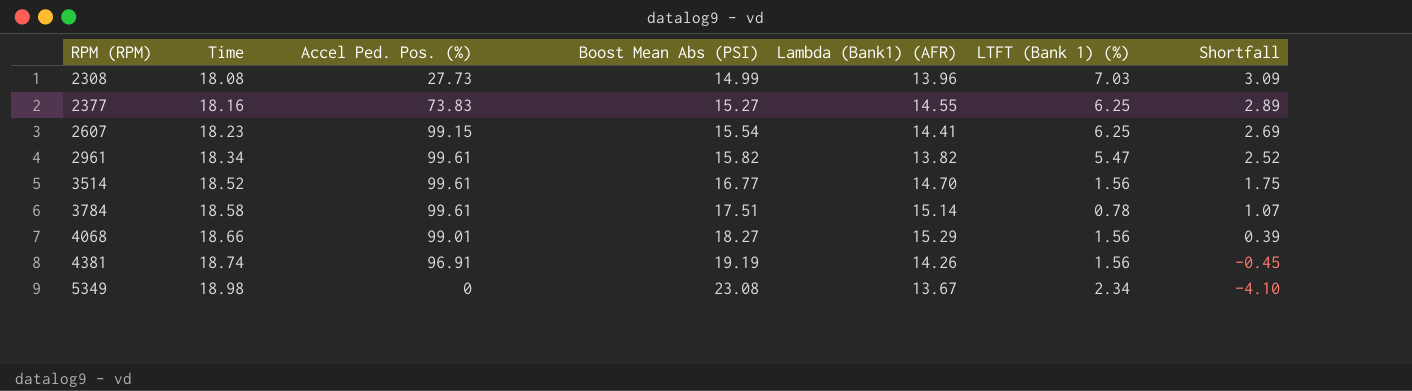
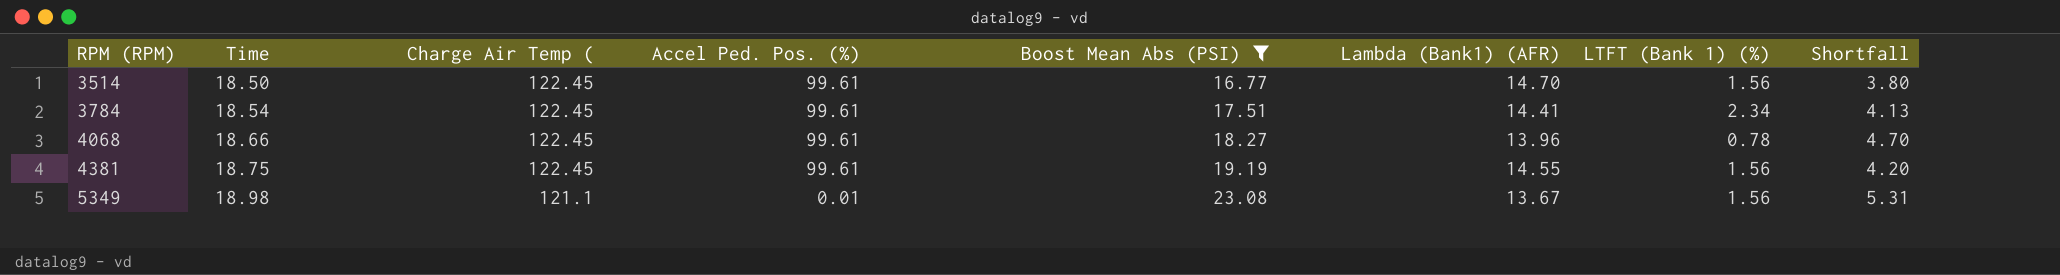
filter: none -> Boost Mean Abs (PSI) >= 16.77
column Charge Air Temp ( | position: none -> 3
column Shortfall | formula: [Time] - [Boost Mean Abs (PSI)] -> [Time] - [Lambda (Bank1) (AFR)]
3514 | Time: 18.52 -> 18.50
3784 | Time: 18.58 -> 18.54
3784 | Lambda (Bank1) (AFR): 15.14 -> 14.41
3784 | LTFT (Bank 1) (%): 0.78 -> 2.34
4068 | Accel Ped. Pos. (%): 99.01 -> 99.61
4068 | Lambda (Bank1) (AFR): 15.29 -> 13.96
4068 | LTFT (Bank 1) (%): 1.56 -> 0.78
4381 | Time: 18.74 -> 18.75
4381 | Accel Ped. Pos. (%): 96.91 -> 99.61
4381 | Lambda (Bank1) (AFR): 14.26 -> 14.55
5349 | Accel Ped. Pos. (%): 0 -> 0.01
5349 | LTFT (Bank 1) (%): 2.34 -> 1.56

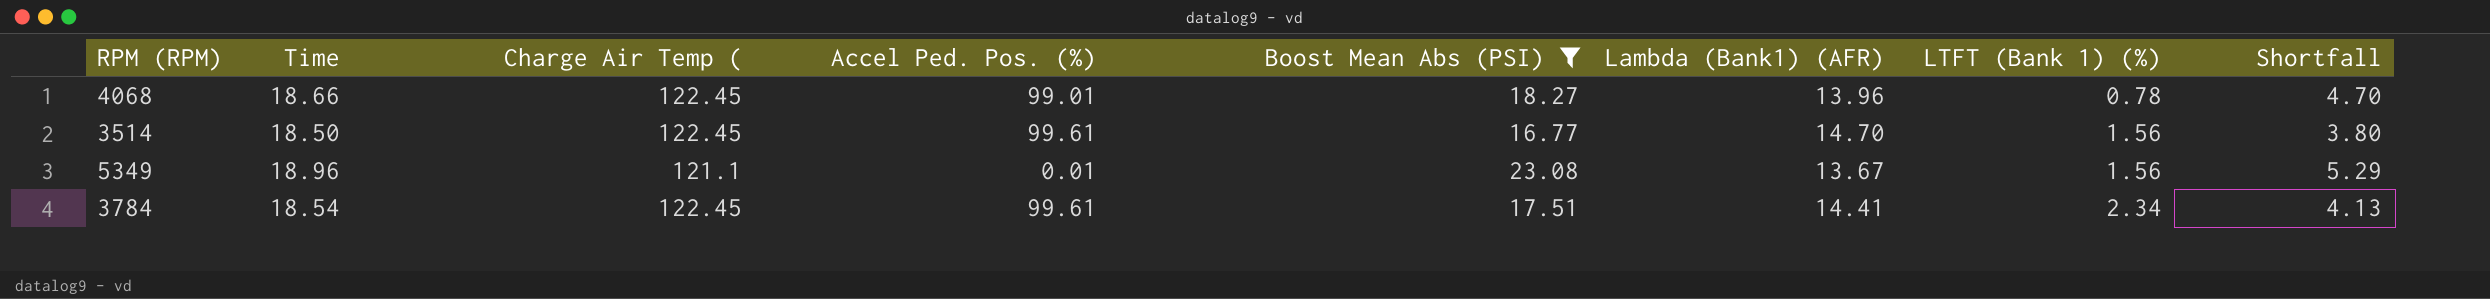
row order: RPM (RPM) ascending -> LTFT (Bank 1) (%) ascending
row 4381: 18.75 | 122.45 | 99.61 | 19.19 | 14.55 | 1.56 | 4.20 -> none
4068 | Accel Ped. Pos. (%): 99.61 -> 99.01
5349 | Time: 18.98 -> 18.96
5349 | Shortfall: 5.31 -> 5.29

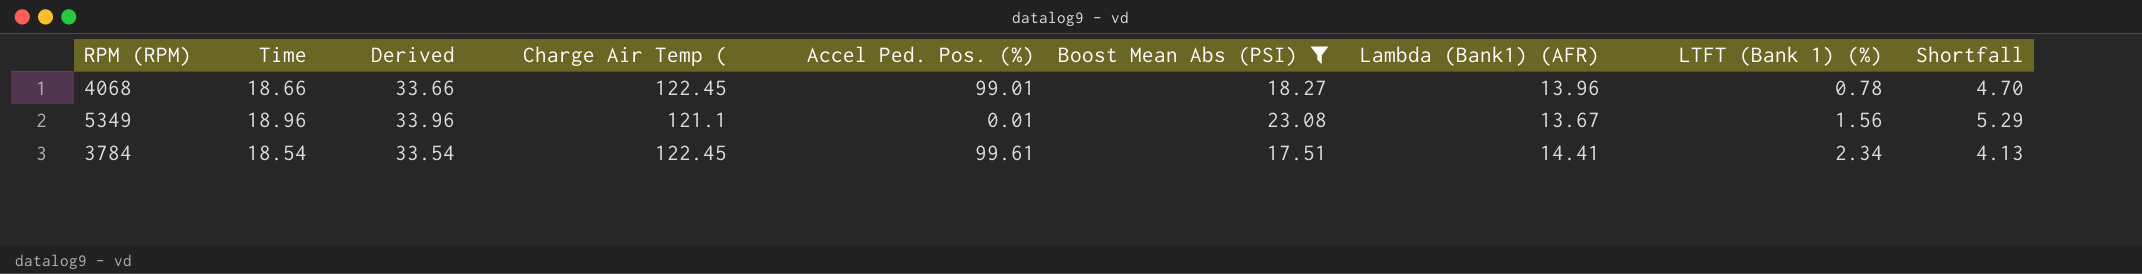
column Derived | formula: none -> [Time] + 15
row 3514: 18.50 | 122.45 | 99.61 | 16.77 | 14.70 | 1.56 | 3.80 -> none

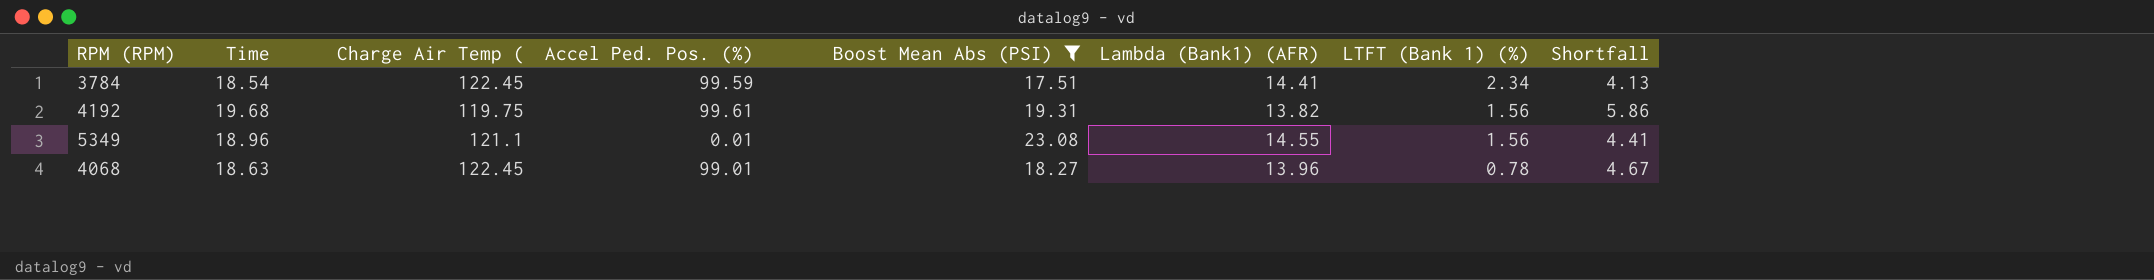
row order: LTFT (Bank 1) (%) ascending -> LTFT (Bank 1) (%) descending
column Derived | formula: [Time] + 15 -> none
3784 | Accel Ped. Pos. (%): 99.61 -> 99.59
row 4192: none -> 19.68 | 119.75 | 99.61 | 19.31 | 13.82 | 1.56 | 5.86
5349 | Lambda (Bank1) (AFR): 13.67 -> 14.55
5349 | Shortfall: 5.29 -> 4.41
4068 | Time: 18.66 -> 18.63
4068 | Shortfall: 4.70 -> 4.67

